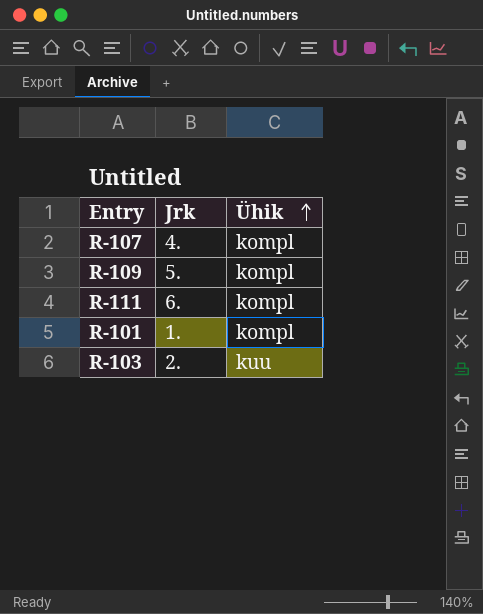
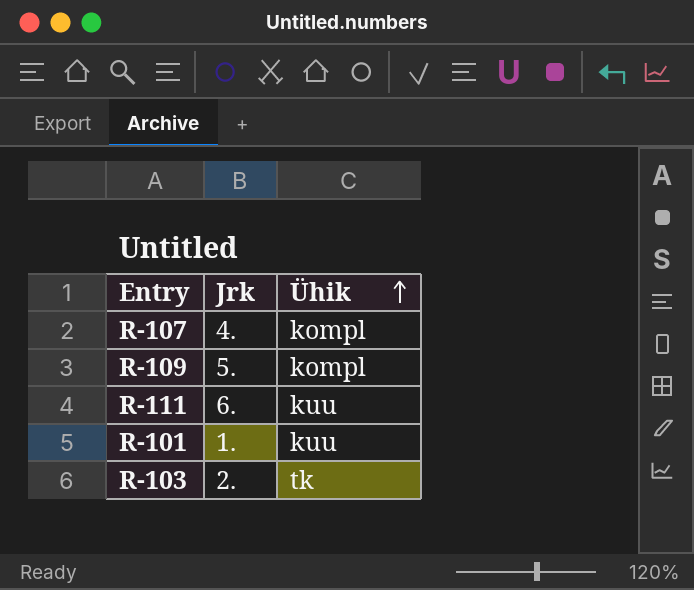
R-111 | Ühik: kompl -> kuu
R-101 | Ühik: kompl -> kuu
R-103 | Ühik: kuu -> tk

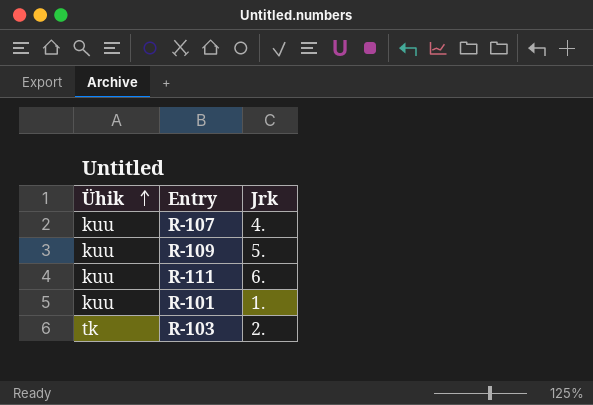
column Ühik | position: 3 -> 1
R-107 | Ühik: kompl -> kuu
R-109 | Ühik: kompl -> kuu

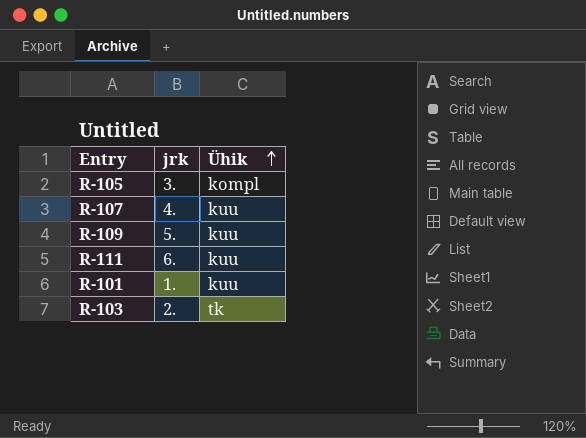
column name: Jrk -> jrk
column Ühik | position: 1 -> 3
row R-105: none -> 3. | kompl

